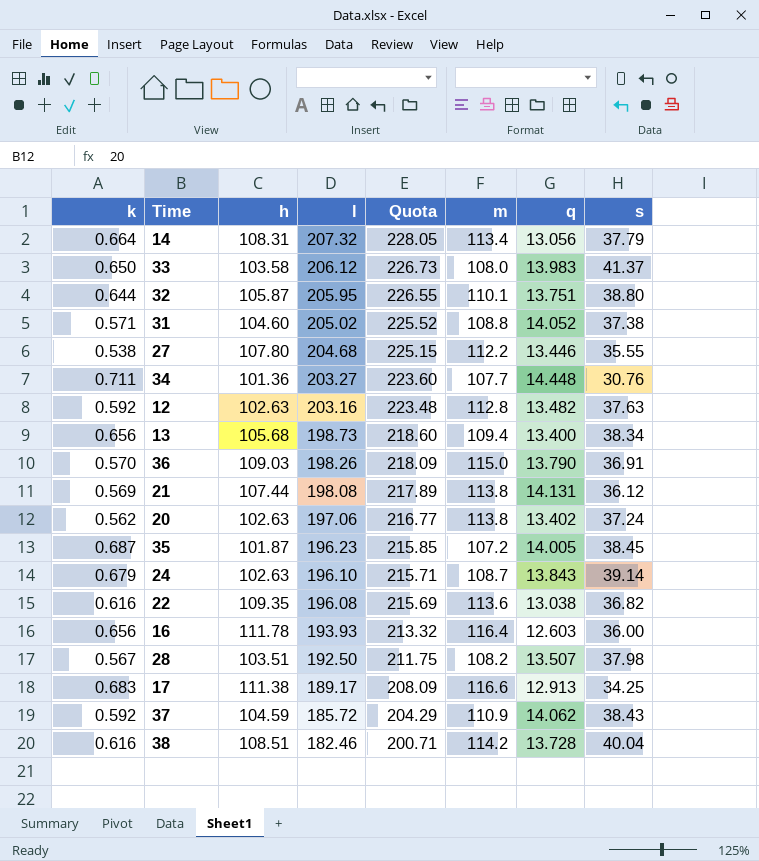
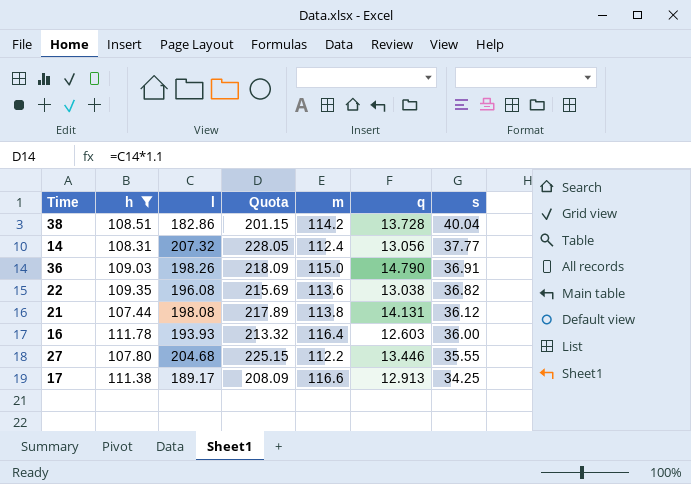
filter: none -> h >= 107.44
row order: l descending -> s descending
column k | position: 1 -> none
38 | l: 182.46 -> 182.86
38 | Quota: 200.71 -> 201.15
14 | m: 113.4 -> 112.4
14 | s: 37.79 -> 37.77
36 | q: 13.790 -> 14.790

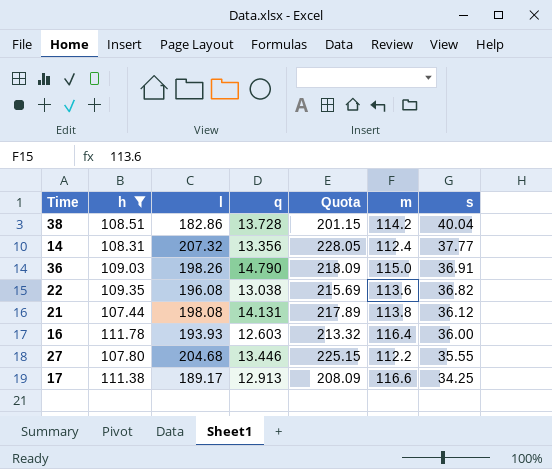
column q | position: 6 -> 4
14 | q: 13.056 -> 13.356

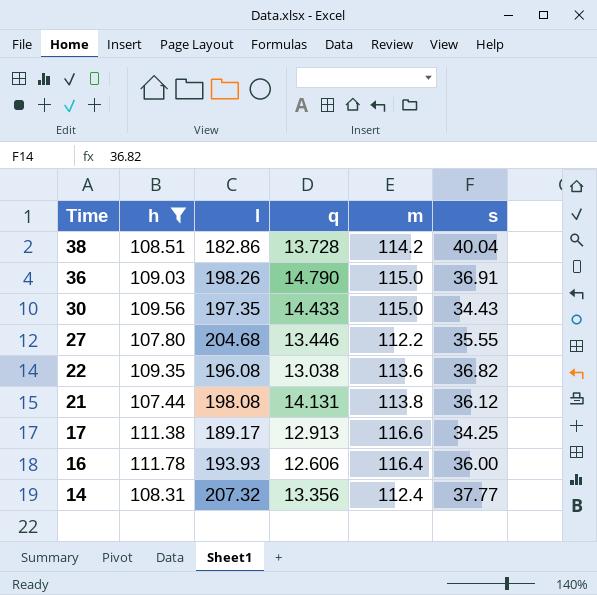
row order: s descending -> Time descending
column Quota | formula: [l] * 1.1 -> none
row 30: none -> 109.56 | 197.35 | 14.433 | 115.0 | 34.43
16 | q: 12.603 -> 12.606

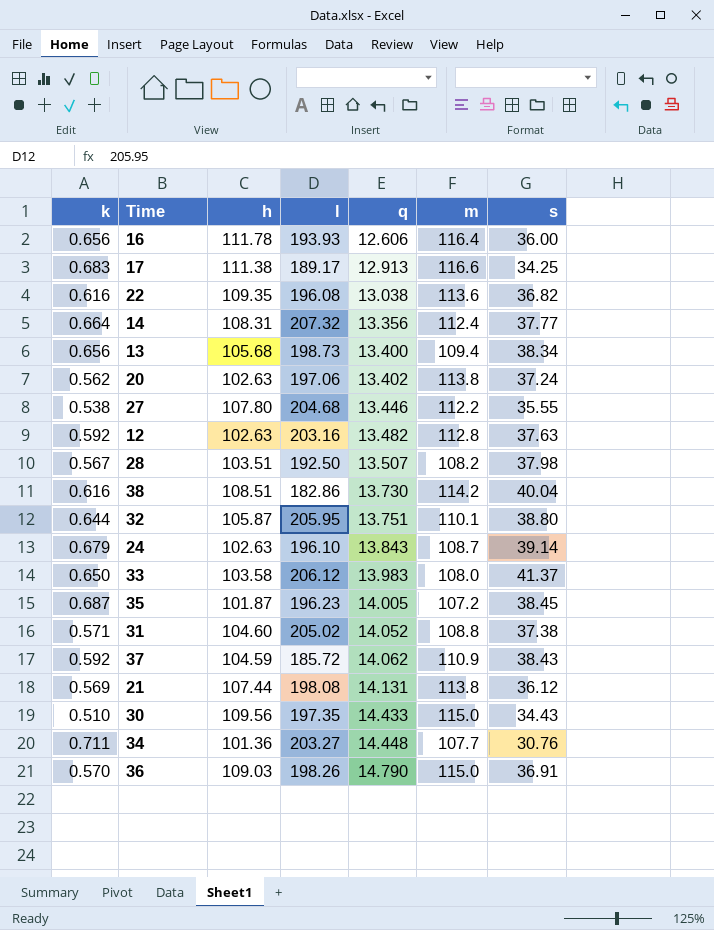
filter: h >= 107.44 -> none
row order: Time descending -> q ascending
column k | position: none -> 1
38 | q: 13.728 -> 13.730

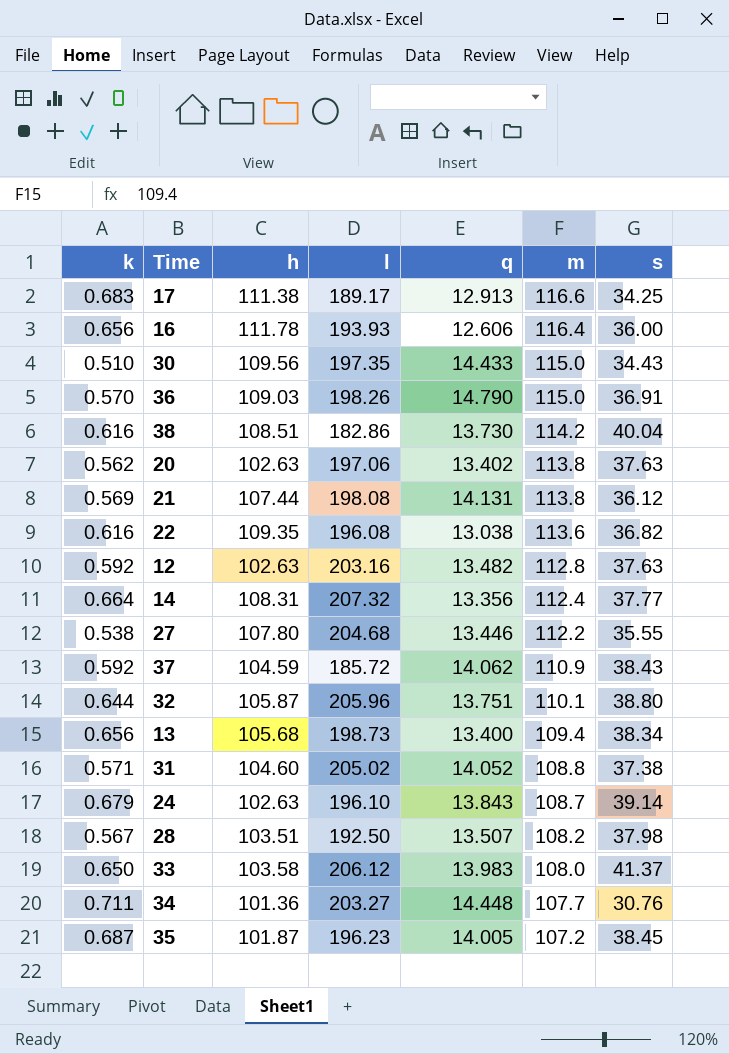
row order: q ascending -> m descending
20 | s: 37.24 -> 37.63
32 | l: 205.95 -> 205.96

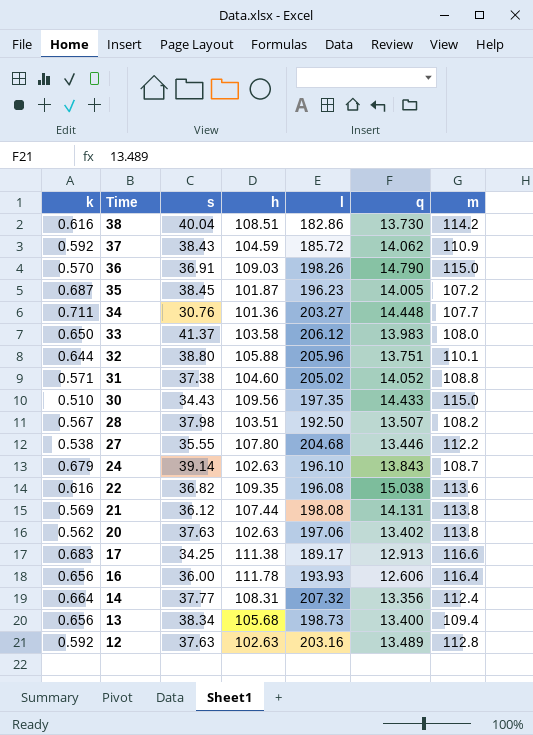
row order: m descending -> Time descending
column s | position: 7 -> 3
32 | h: 105.87 -> 105.88
22 | q: 13.038 -> 15.038
12 | q: 13.482 -> 13.489

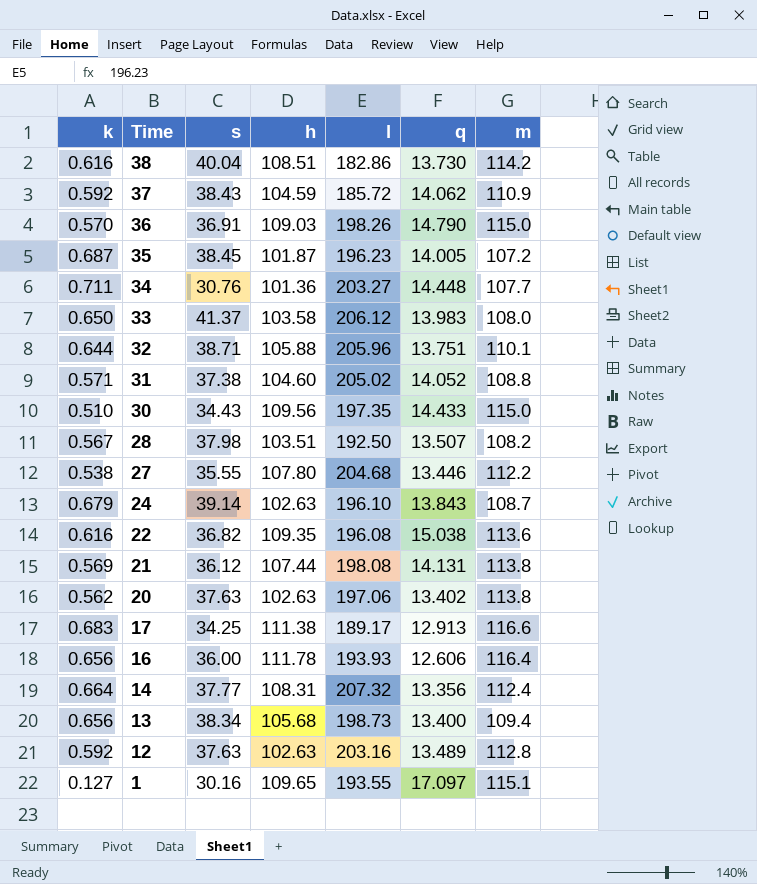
32 | s: 38.80 -> 38.71
row 1: none -> 0.127 | 30.16 | 109.65 | 193.55 | 17.097 | 115.1

